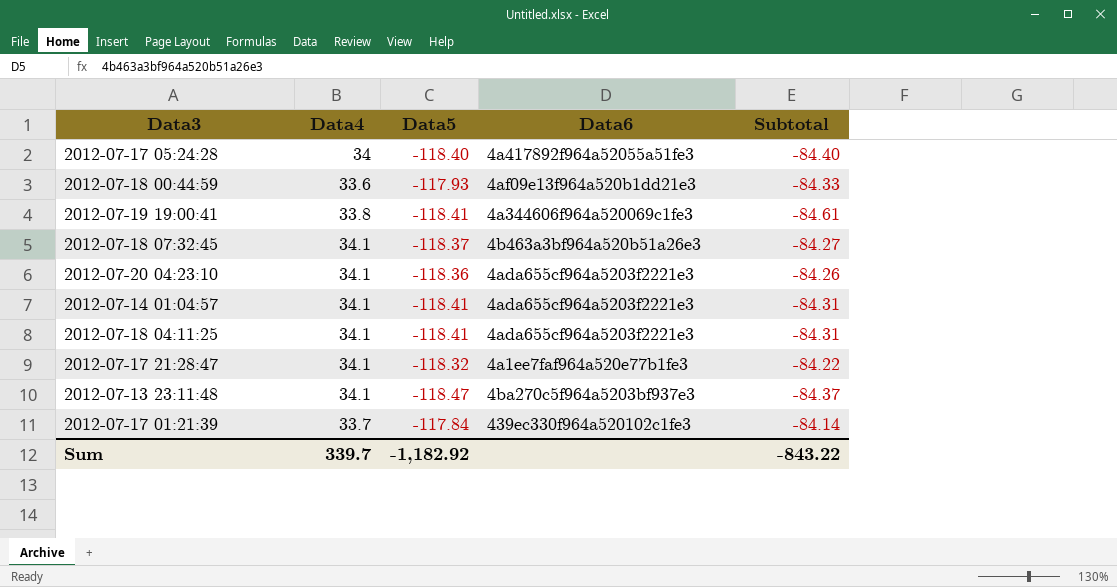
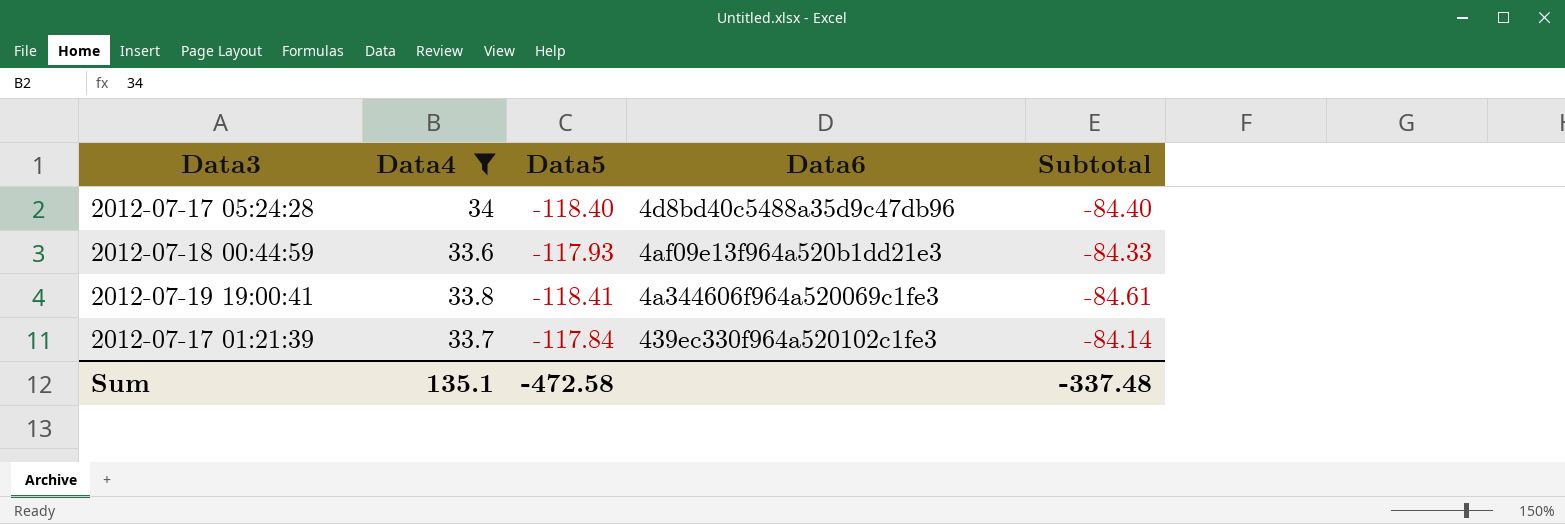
filter: none -> Data4 != 34.1
2012-07-17 05:24:28 | Data6: 4a417892f964a52055a51fe3 -> 4d8bd40c5488a35d9c47db96
Sum | Data4: 339.7 -> 135.1
Sum | Data5: -1,182.92 -> -472.58
Sum | Subtotal: -843.22 -> -337.48

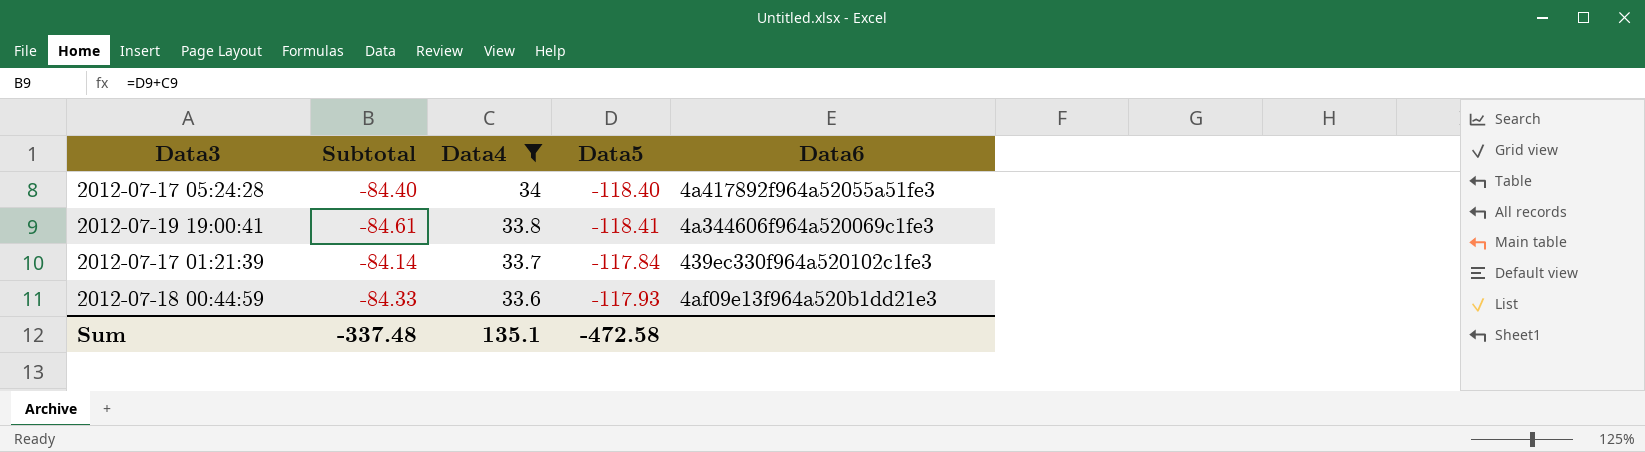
row order: none -> Data4 descending
column Subtotal | position: 5 -> 2
2012-07-17 05:24:28 | Data6: 4d8bd40c5488a35d9c47db96 -> 4a417892f964a52055a51fe3

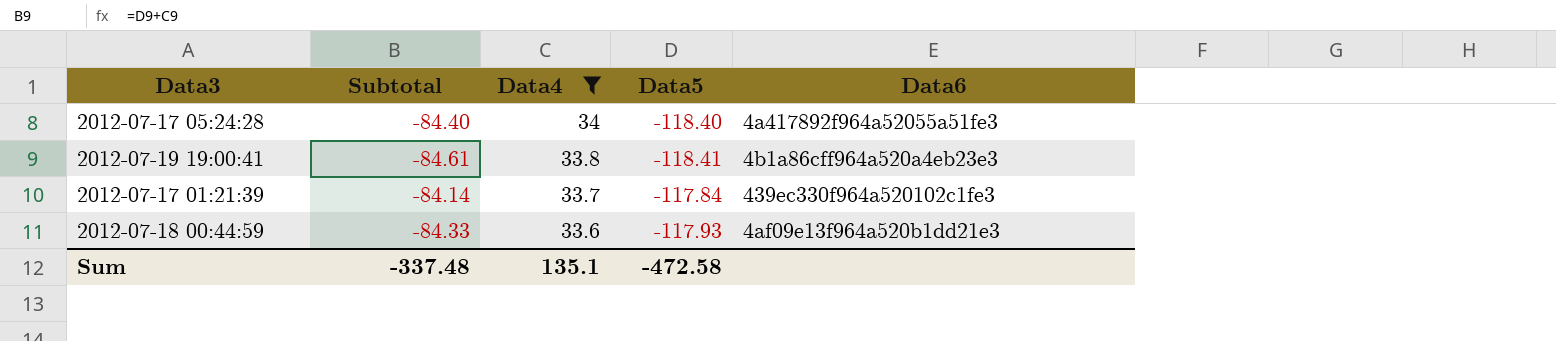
2012-07-19 19:00:41 | Data6: 4a344606f964a520069c1fe3 -> 4b1a86cff964a520a4eb23e3

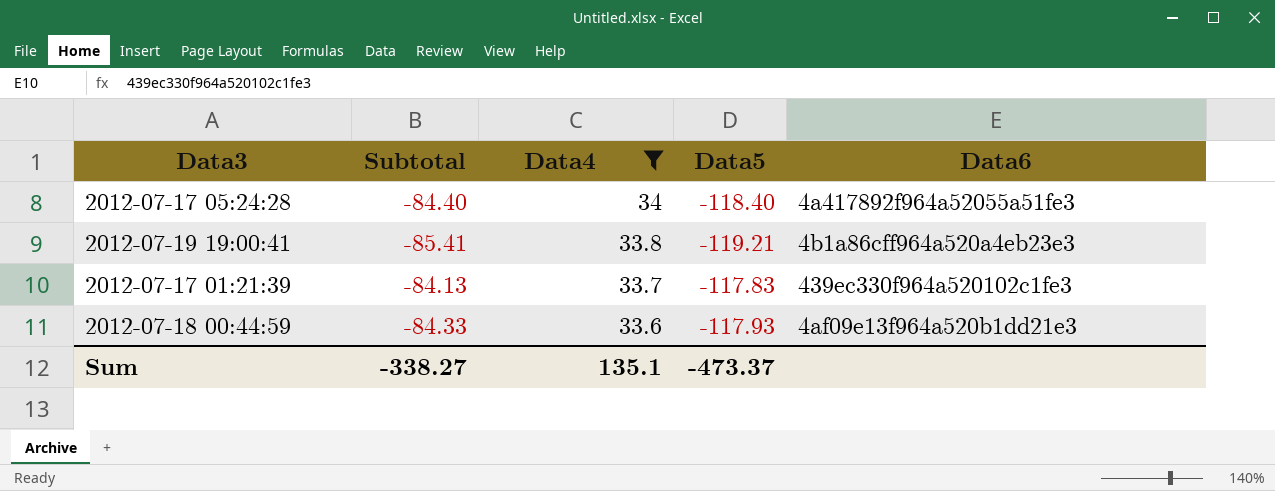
2012-07-19 19:00:41 | Subtotal: -84.61 -> -85.41
2012-07-19 19:00:41 | Data5: -118.41 -> -119.21
2012-07-17 01:21:39 | Subtotal: -84.14 -> -84.13
2012-07-17 01:21:39 | Data5: -117.84 -> -117.83
Sum | Subtotal: -337.48 -> -338.27
Sum | Data5: -472.58 -> -473.37

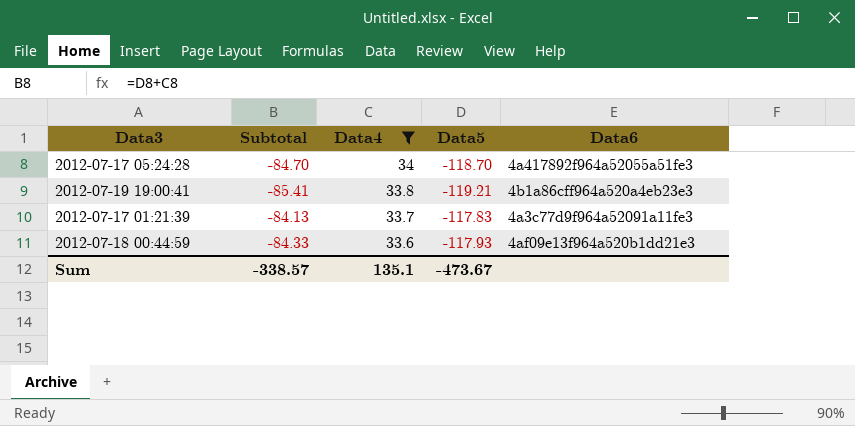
2012-07-17 05:24:28 | Subtotal: -84.40 -> -84.70
2012-07-17 05:24:28 | Data5: -118.40 -> -118.70
2012-07-17 01:21:39 | Data6: 439ec330f964a520102c1fe3 -> 4a3c77d9f964a52091a11fe3
Sum | Subtotal: -338.27 -> -338.57
Sum | Data5: -473.37 -> -473.67

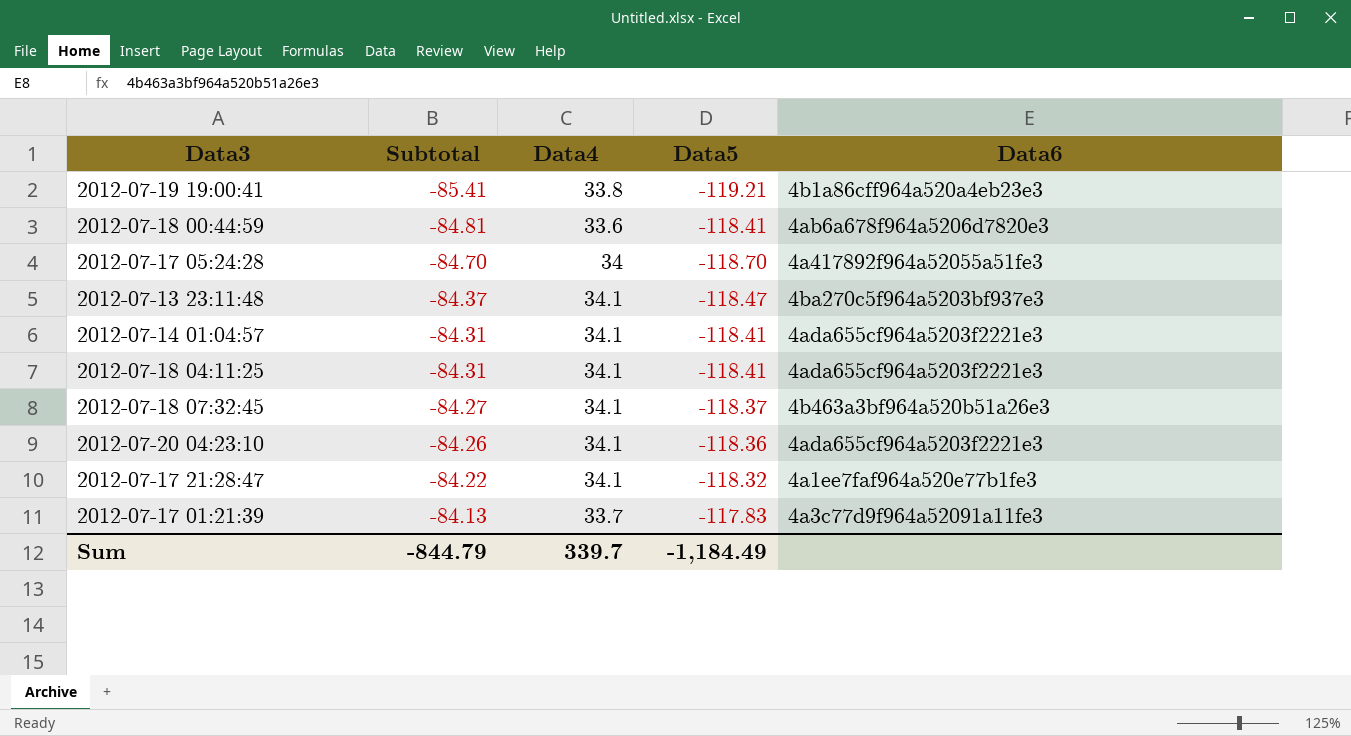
filter: Data4 != 34.1 -> none
row order: Data4 descending -> Subtotal ascending
2012-07-18 00:44:59 | Subtotal: -84.33 -> -84.81
2012-07-18 00:44:59 | Data5: -117.93 -> -118.41
2012-07-18 00:44:59 | Data6: 4af09e13f964a520b1dd21e3 -> 4ab6a678f964a5206d7820e3
Sum | Subtotal: -338.57 -> -844.79
Sum | Data4: 135.1 -> 339.7
Sum | Data5: -473.67 -> -1,184.49

